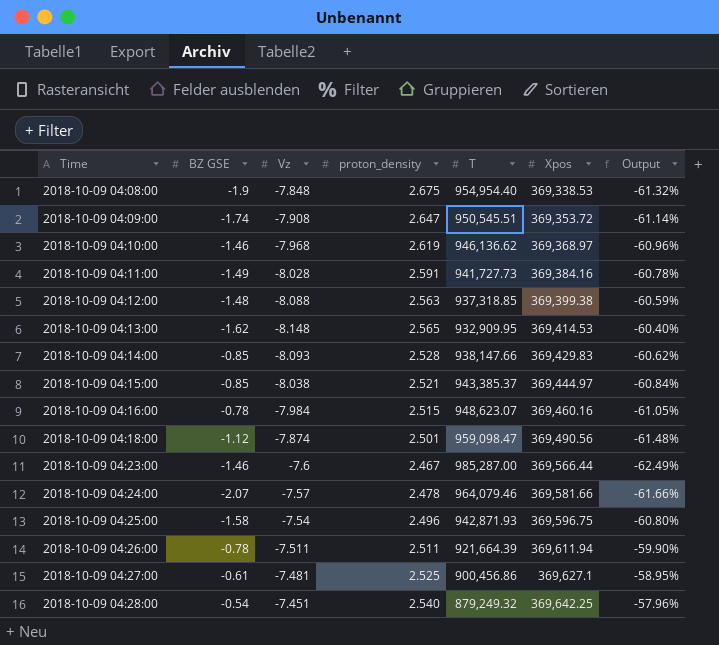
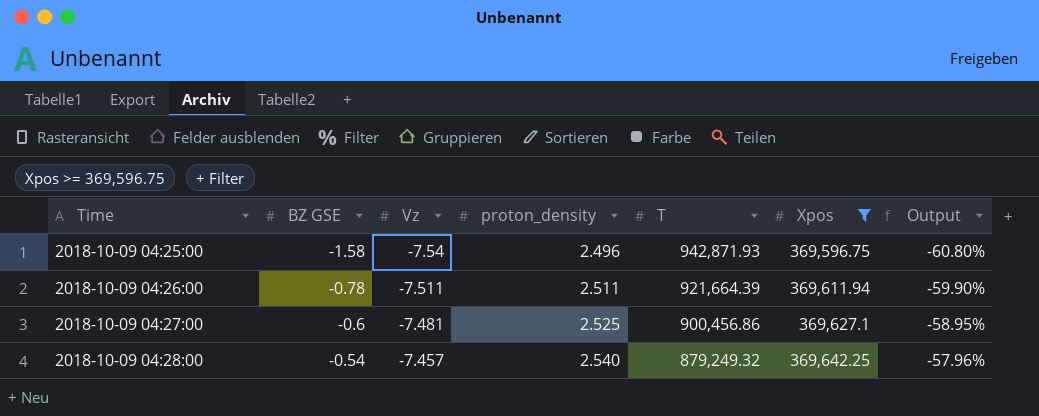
filter: none -> Xpos >= 369,596.75
2018-10-09 04:27:00 | BZ GSE: -0.61 -> -0.6
2018-10-09 04:28:00 | Vz: -7.451 -> -7.457

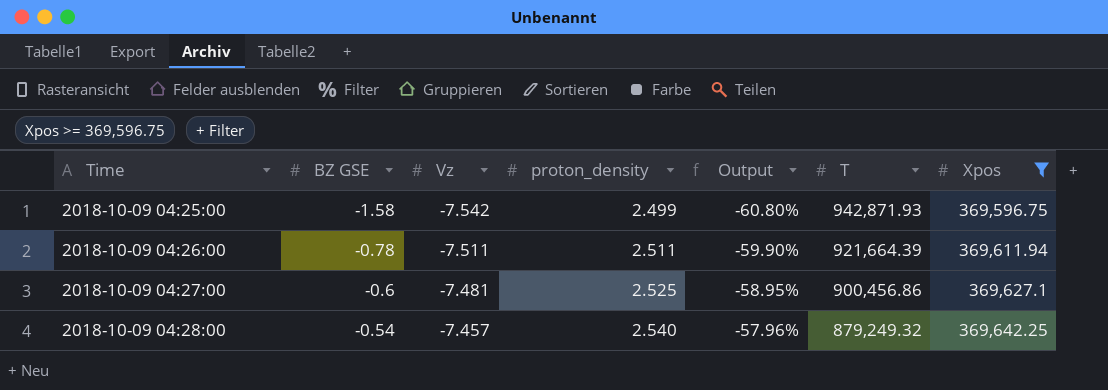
column Output | position: 7 -> 5
2018-10-09 04:25:00 | Vz: -7.54 -> -7.542
2018-10-09 04:25:00 | proton_density: 2.496 -> 2.499

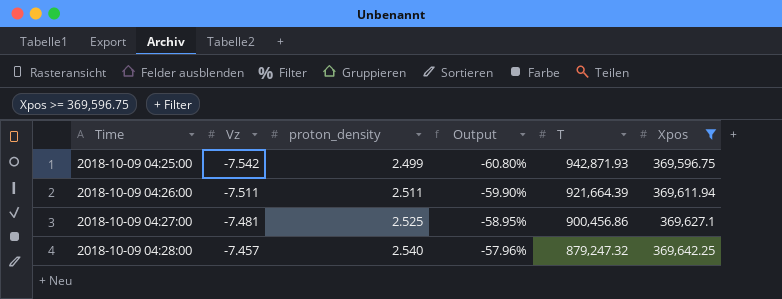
column BZ GSE | position: 2 -> none
2018-10-09 04:28:00 | T: 879,249.32 -> 879,247.32

